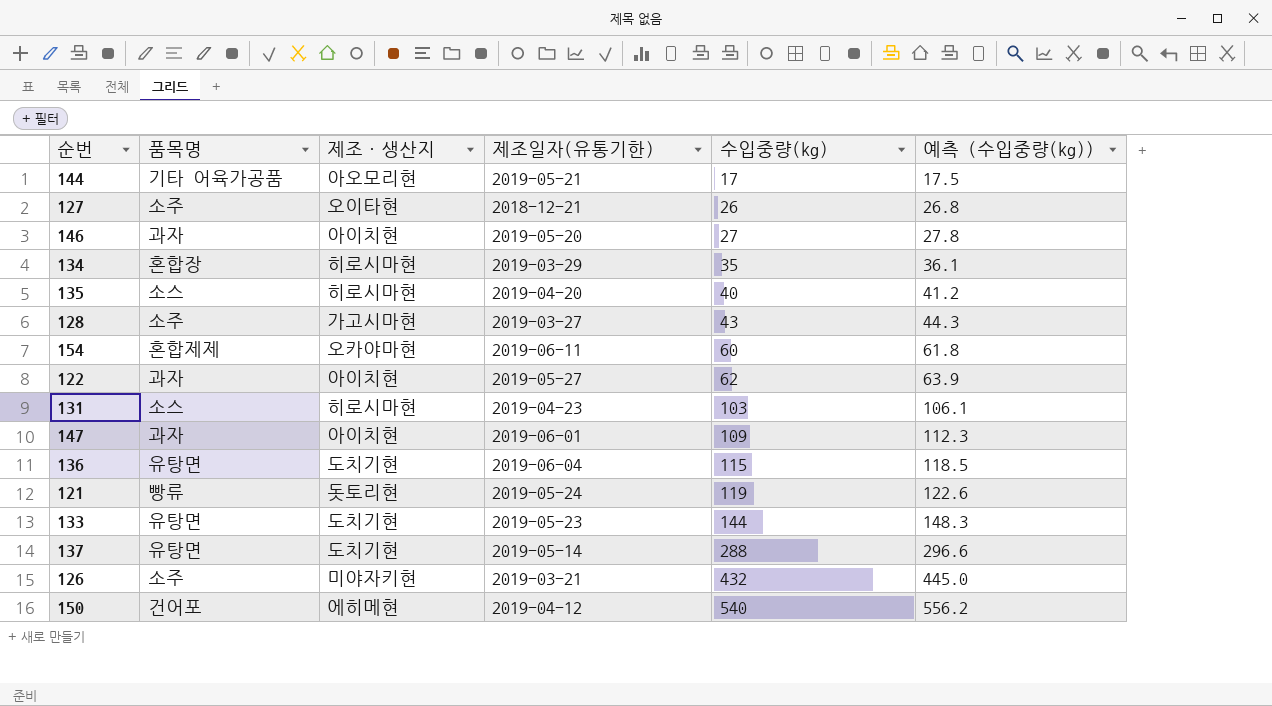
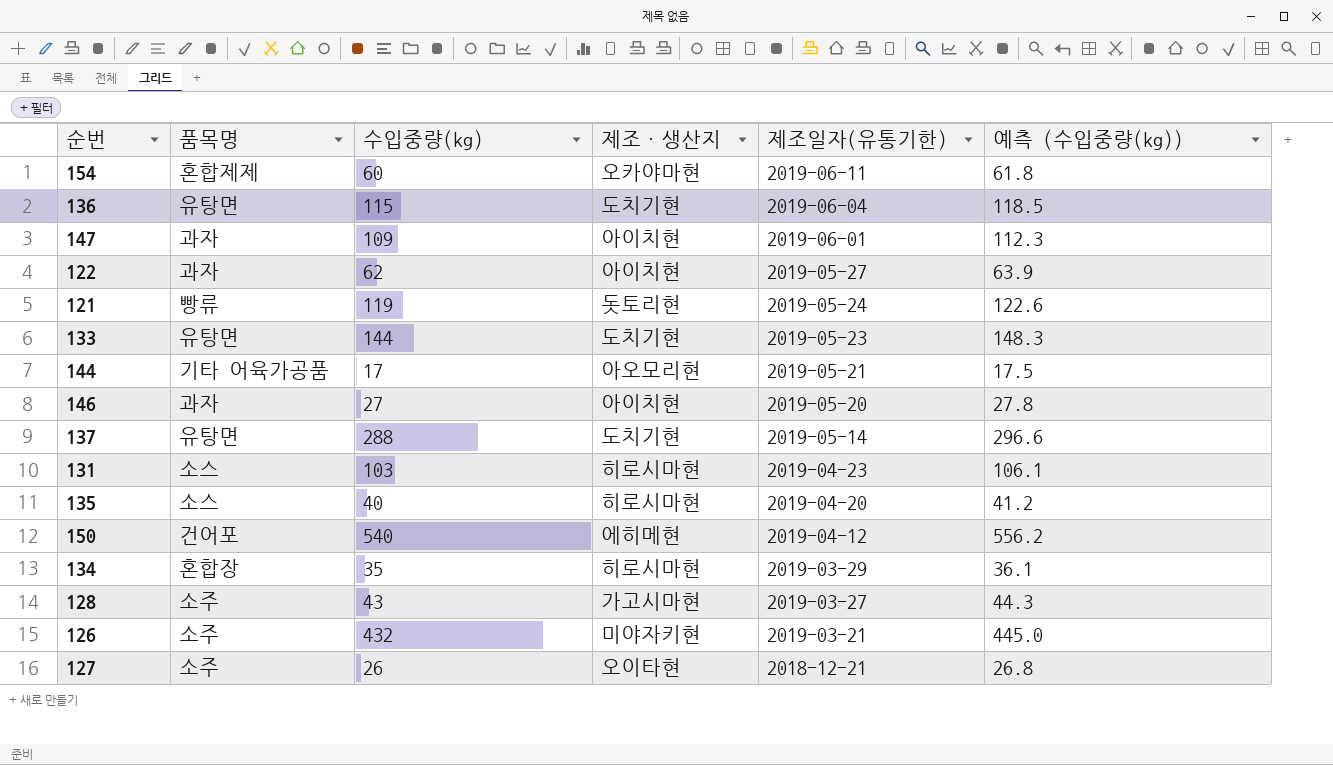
row order: 수입중량(kg) ascending -> 제조일자(유통기한) descending
column 수입중량(kg) | position: 5 -> 3

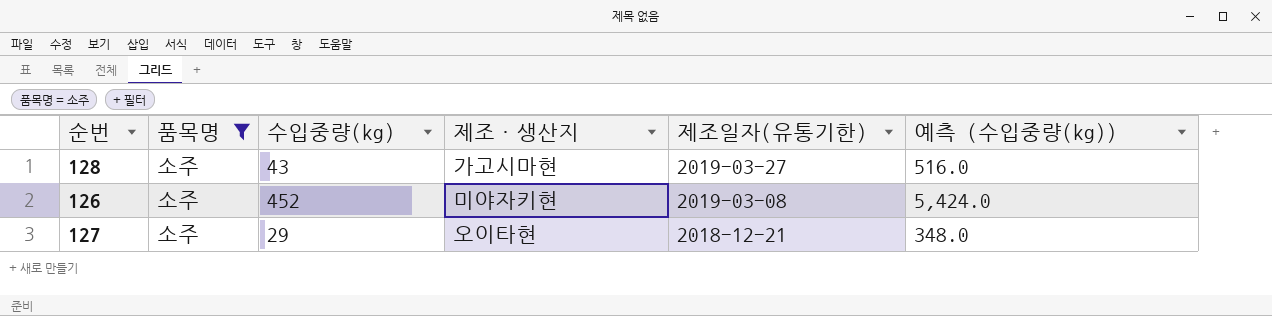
filter: none -> 품목명 = 소주
column 예측 (수입중량(kg)) | formula: [수입중량(kg)] * 1.03 -> [수입중량(kg)] * 12
126 | 수입중량(kg): 432 -> 452
126 | 제조일자(유통기한): 2019-03-21 -> 2019-03-08
127 | 수입중량(kg): 26 -> 29

